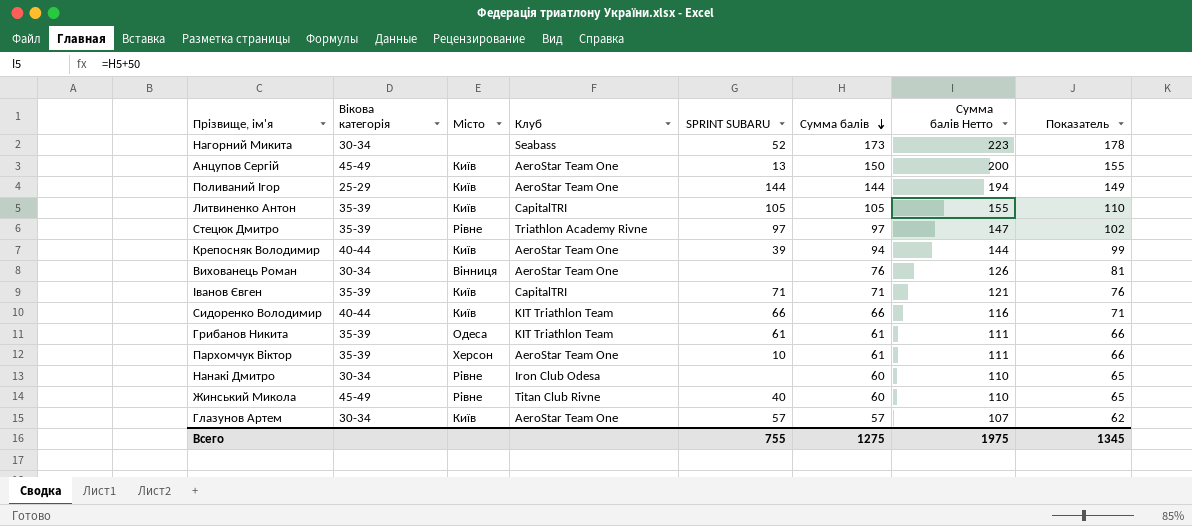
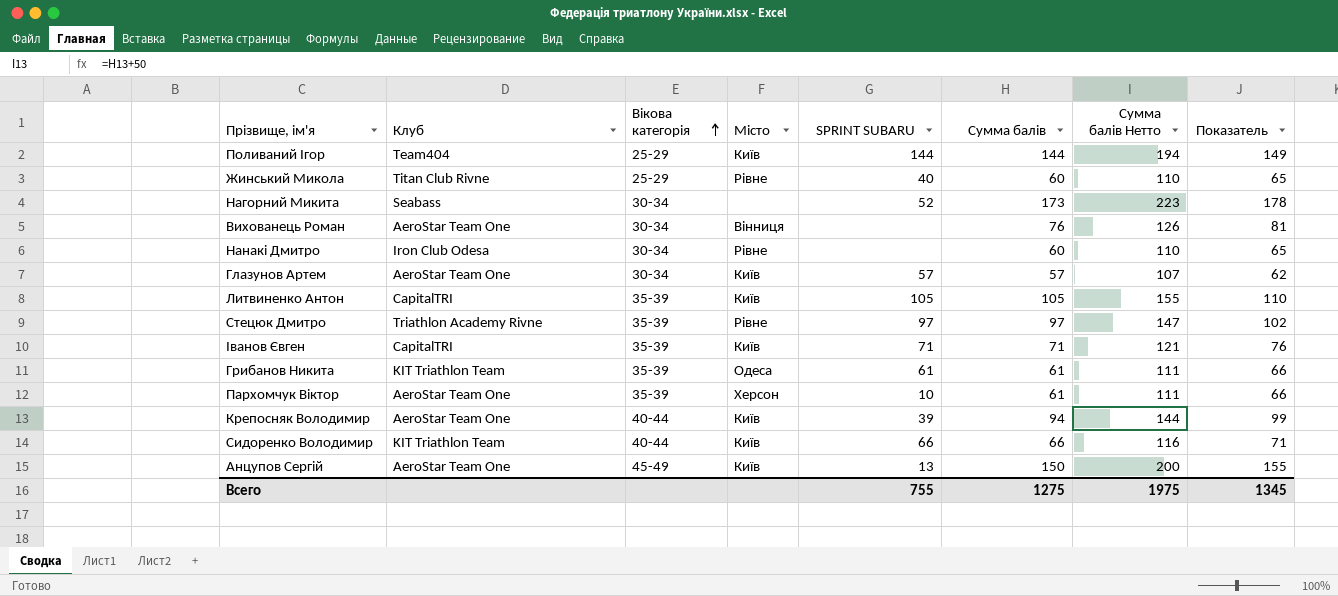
row order: Сумма балів descending -> Вікова категорія ascending
column Клуб | position: 4 -> 2
Поливаний Ігор | Клуб: AeroStar Team One -> Team404
Жинський Микола | Вікова категорія: 45-49 -> 25-29

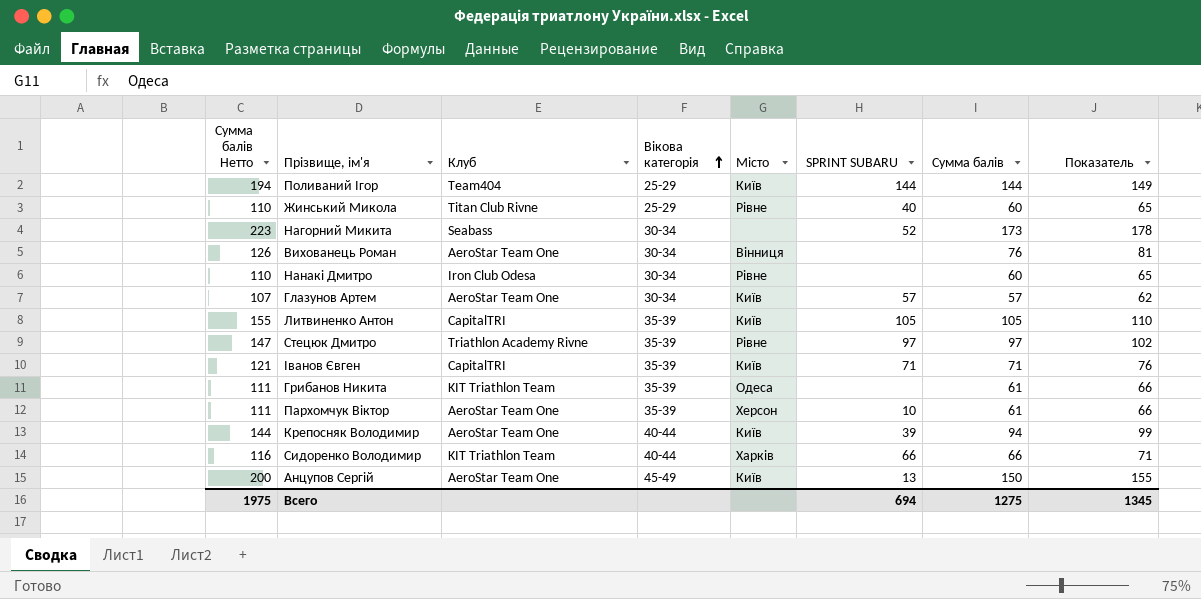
column Сумма балів Нетто | position: 7 -> 1
Грибанов Никита | SPRINT SUBARU: 61 -> none
Сидоренко Володимир | Місто: Київ -> Харків
Всего | SPRINT SUBARU: 755 -> 694

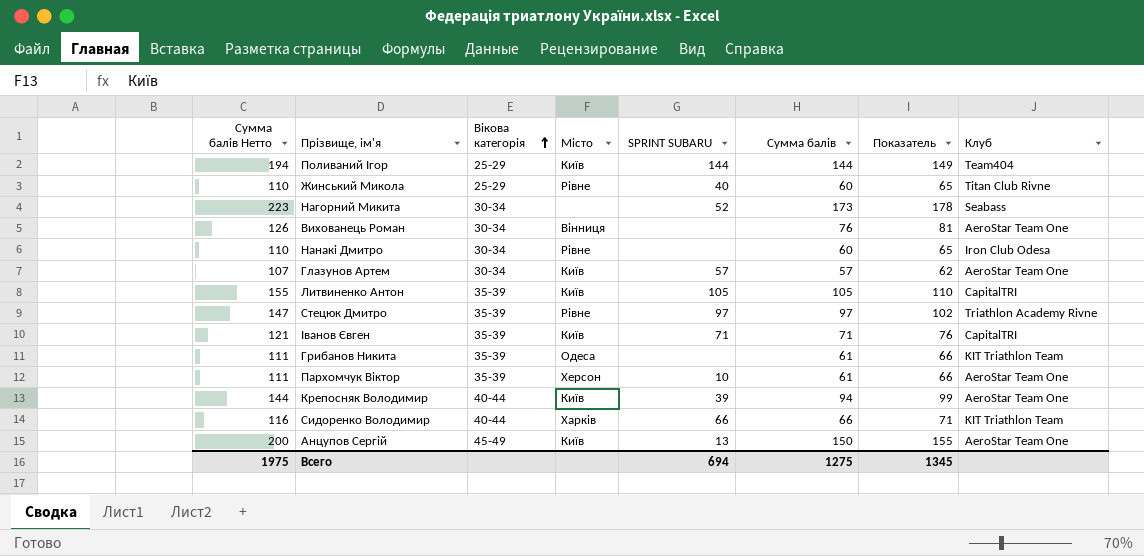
column Клуб | position: 3 -> 8

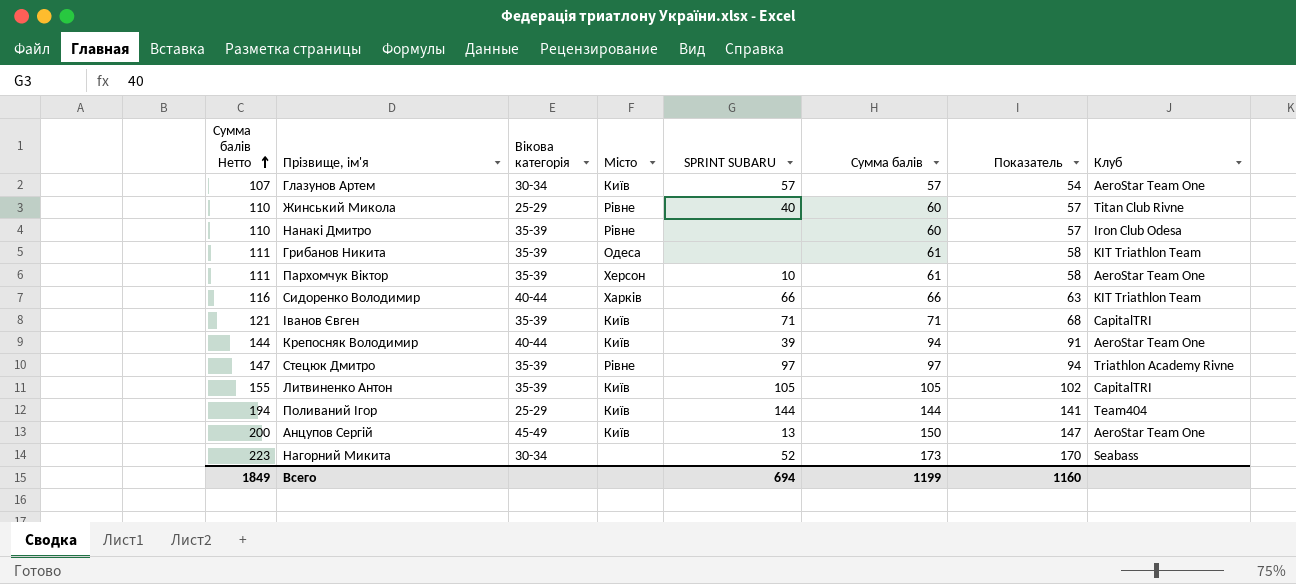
row order: Вікова категорія ascending -> Сумма балів Нетто ascending
column Показатель | formula: [Сумма балів] + 5 -> [Сумма балів] - 3
row Вихованець Роман: 126 | 30-34 | Вінниця | none | 76 | 81 | AeroStar Team One -> none
Нанакі Дмитро | Вікова категорія: 30-34 -> 35-39
Всего | Сумма балів Нетто: 1975 -> 1849
Всего | Сумма балів: 1275 -> 1199
Всего | Показатель: 1345 -> 1160

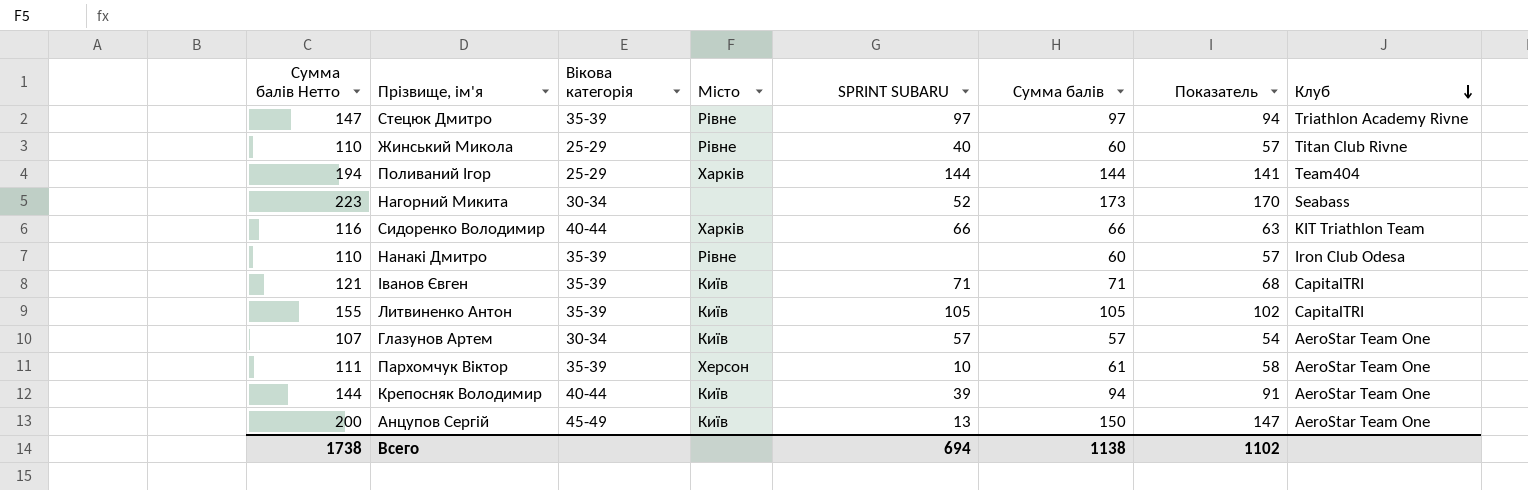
row order: Сумма балів Нетто ascending -> Клуб descending
row Грибанов Никита: 111 | 35-39 | Одеса | none | 61 | 58 | KIT Triathlon Team -> none
Поливаний Ігор | Місто: Київ -> Харків
Всего | Сумма балів Нетто: 1849 -> 1738
Всего | Сумма балів: 1199 -> 1138
Всего | Показатель: 1160 -> 1102

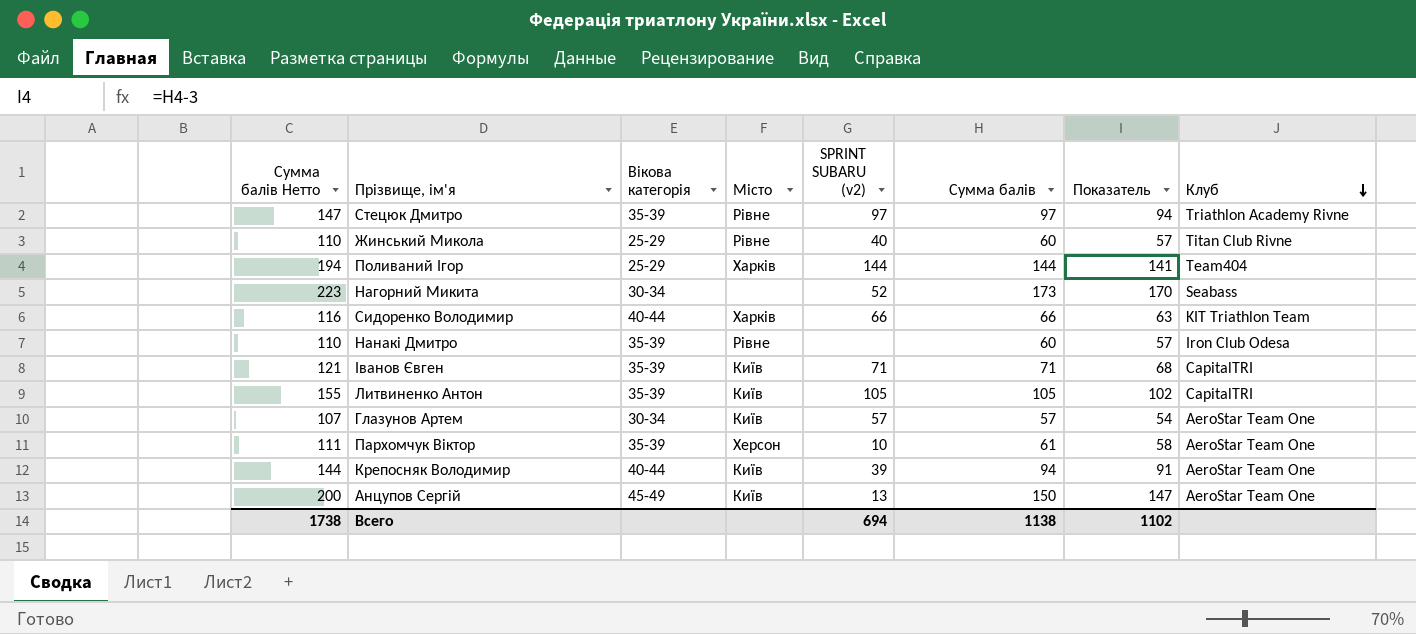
column name: SPRINT SUBARU -> SPRINT SUBARU (v2)

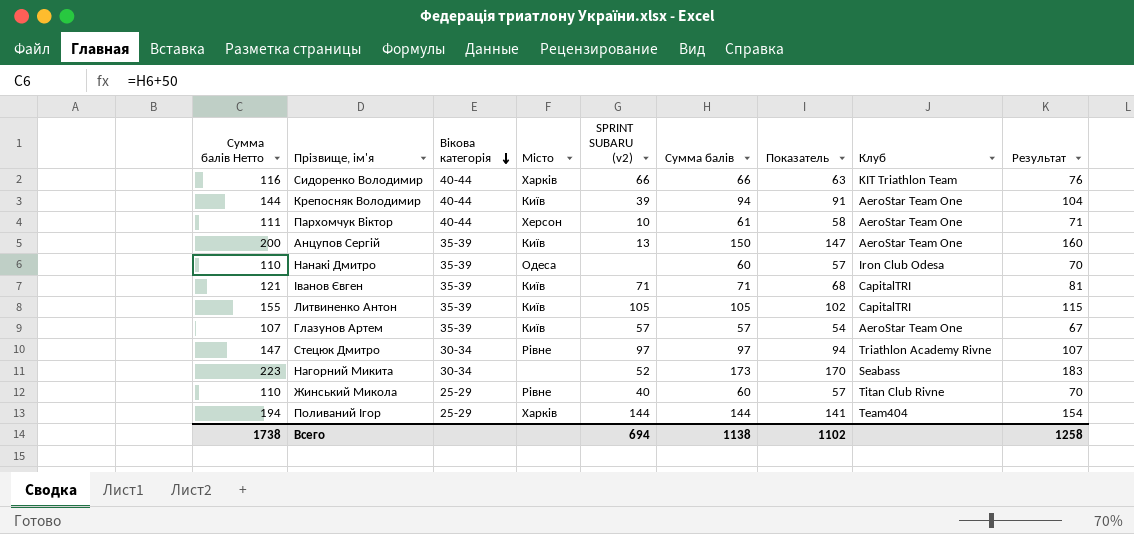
row order: Клуб descending -> Вікова категорія descending
column Результат | formula: none -> [Сумма балів] + 10
Пархомчук Віктор | Вікова категорія: 35-39 -> 40-44
Анцупов Сергій | Вікова категорія: 45-49 -> 35-39
Нанакі Дмитро | Місто: Рівне -> Одеса
Глазунов Артем | Вікова категорія: 30-34 -> 35-39
Стецюк Дмитро | Вікова категорія: 35-39 -> 30-34

